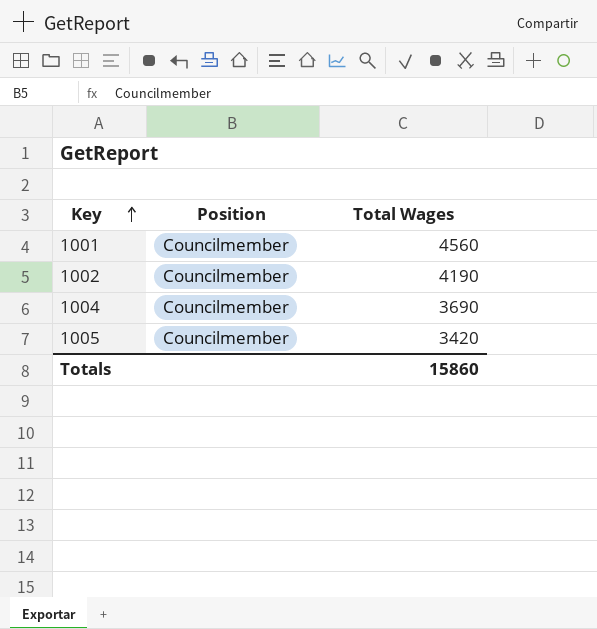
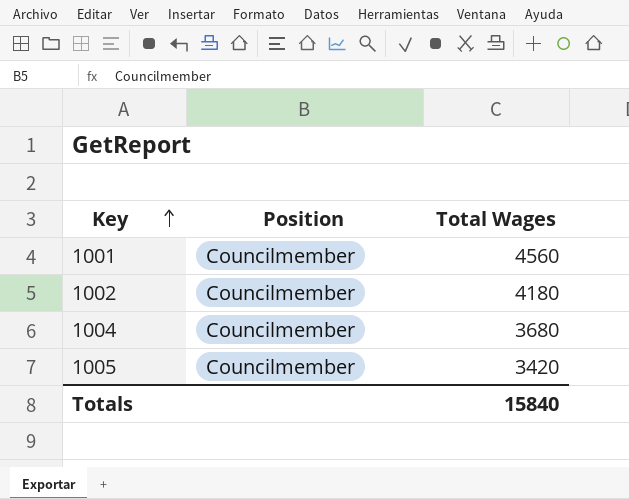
1002 | Total Wages: 4190 -> 4180
1004 | Total Wages: 3690 -> 3680
Totals | Total Wages: 15860 -> 15840

